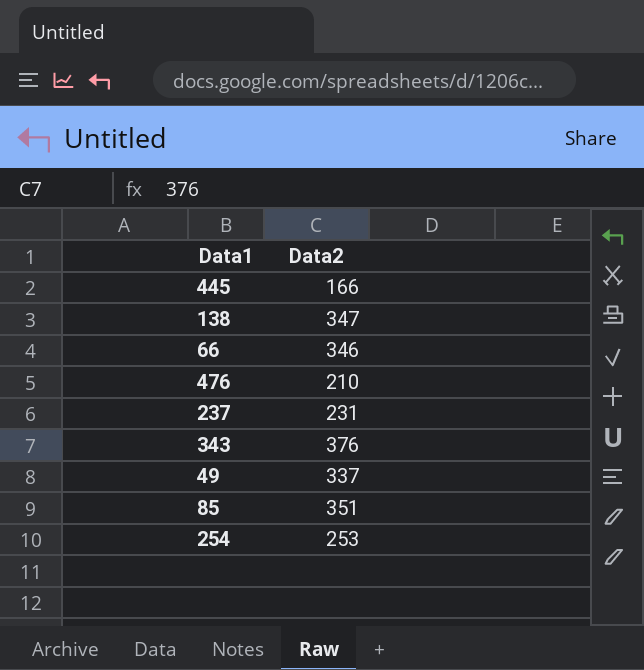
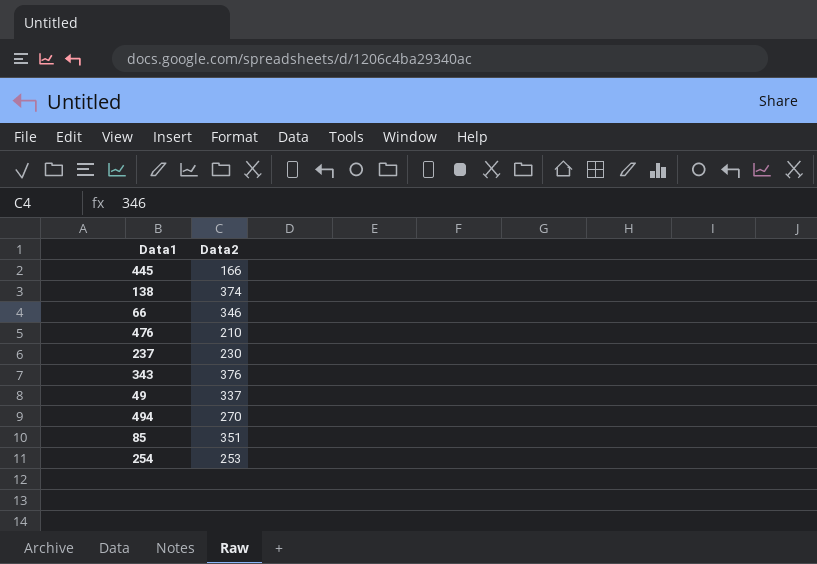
138 | Data2: 347 -> 374
237 | Data2: 231 -> 230
row 494: none -> 270

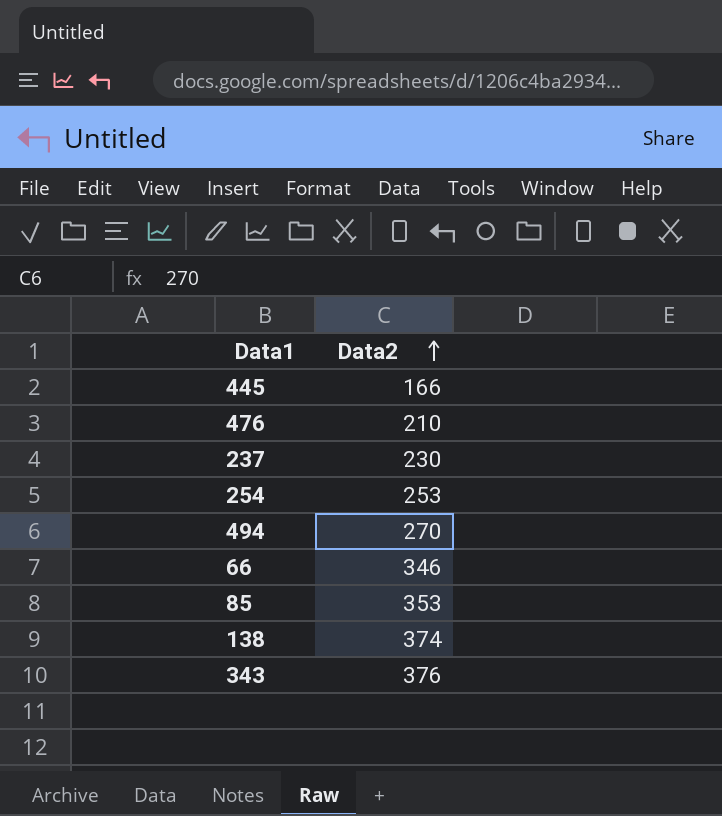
row order: none -> Data2 ascending
row 49: 337 -> none
85 | Data2: 351 -> 353

